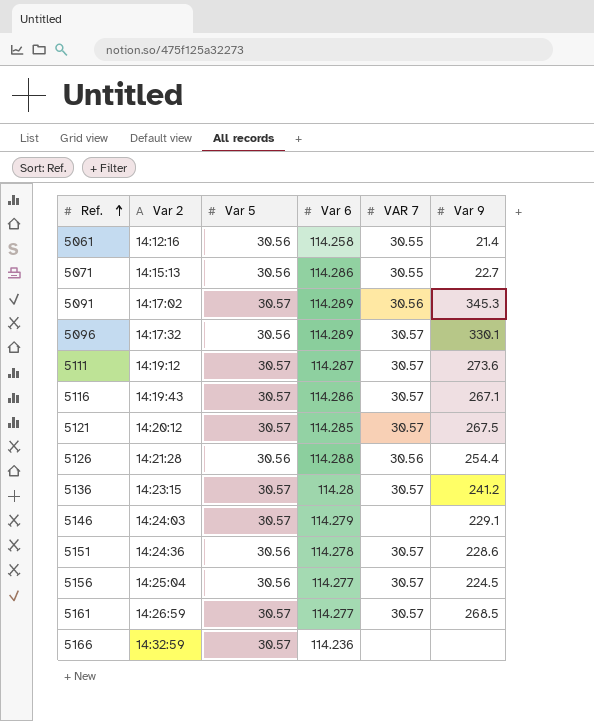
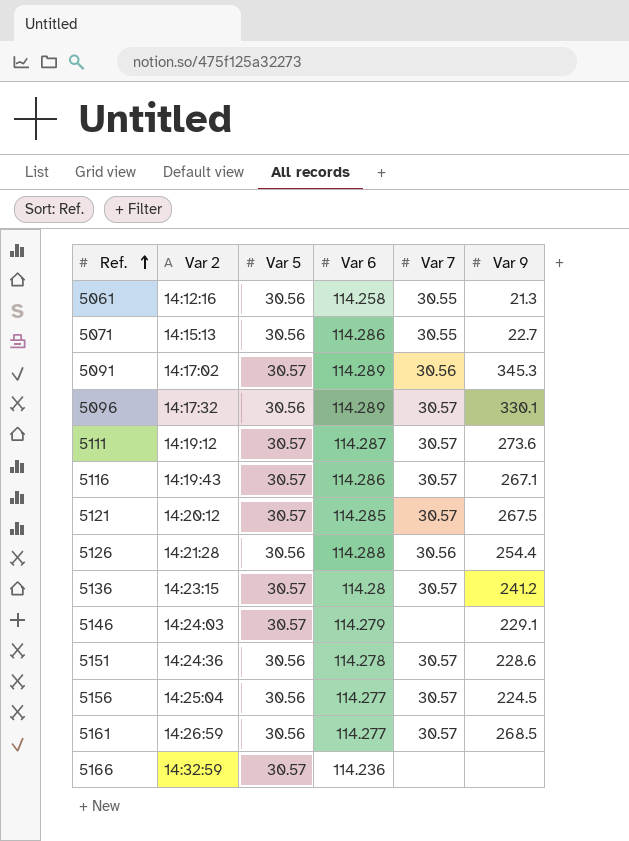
column name: VAR 7 -> Var 7
5061 | Var 9: 21.4 -> 21.3
5161 | Var 5: 30.57 -> 30.56

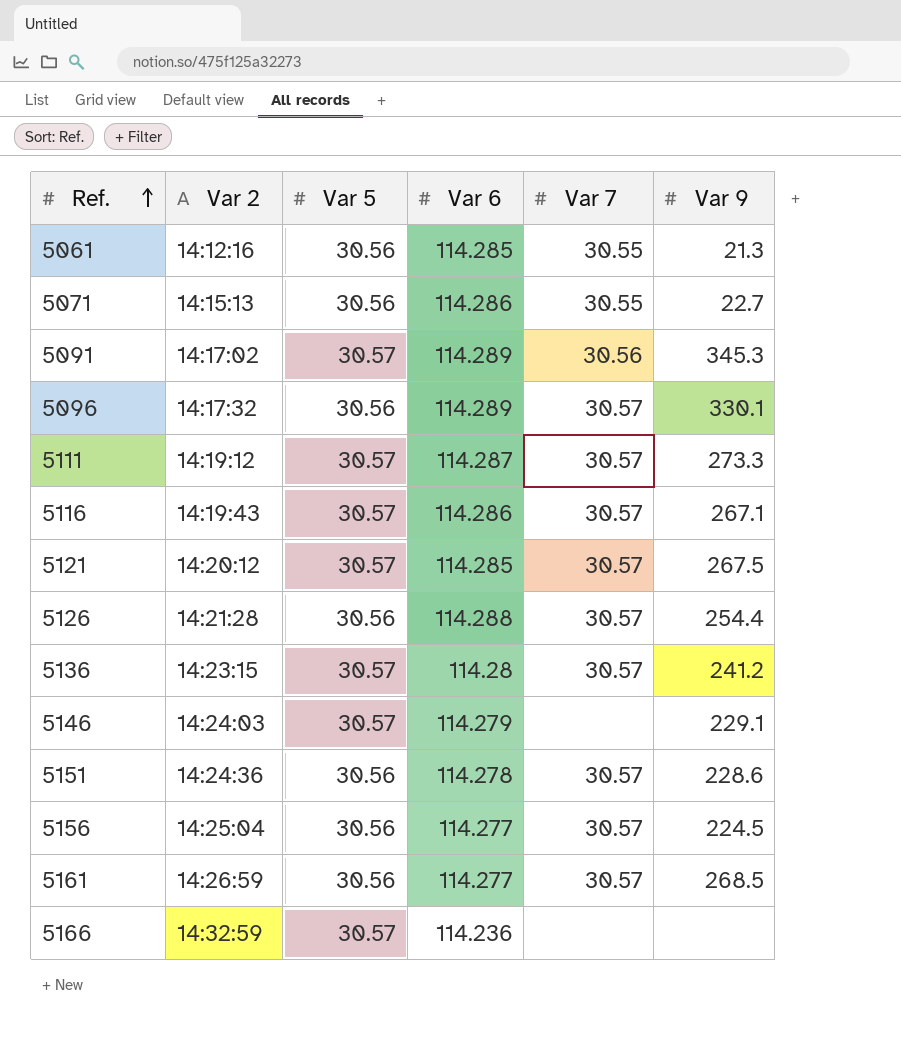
5061 | Var 6: 114.258 -> 114.285
5111 | Var 9: 273.6 -> 273.3
5126 | Var 7: 30.56 -> 30.57

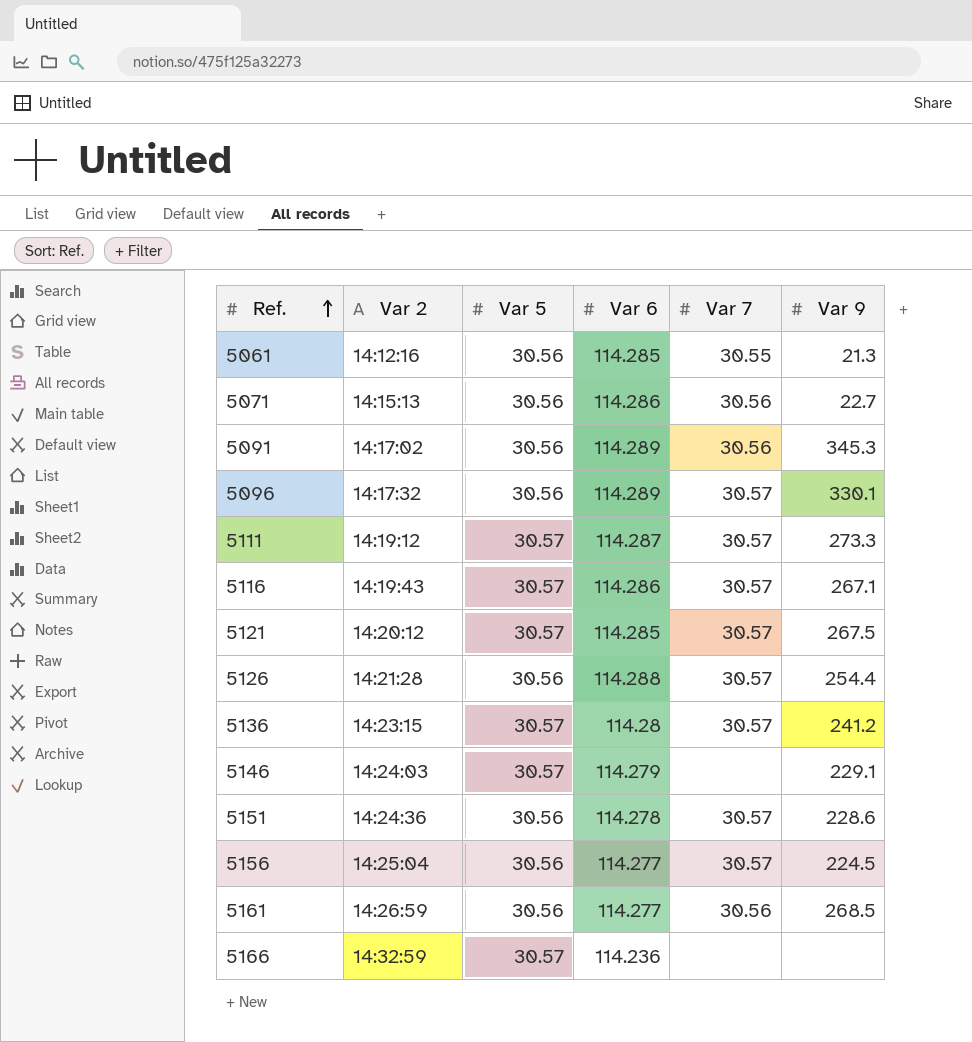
5071 | Var 7: 30.55 -> 30.56
5091 | Var 5: 30.57 -> 30.56
5161 | Var 7: 30.57 -> 30.56

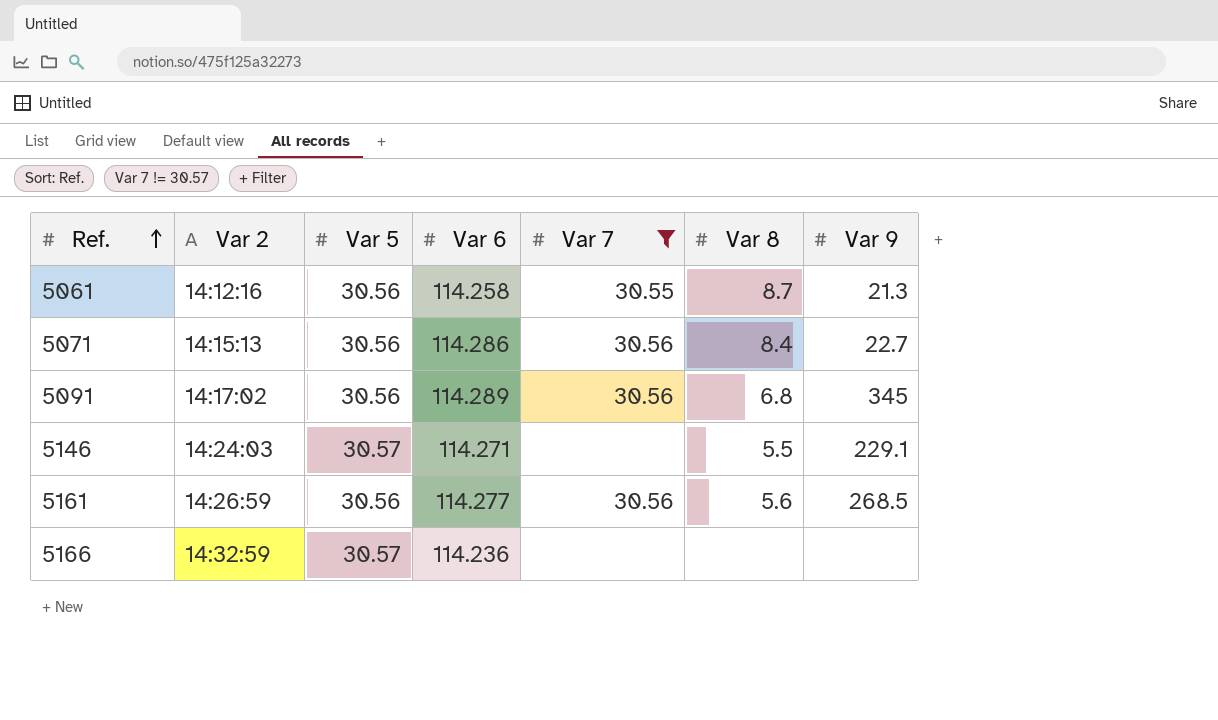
filter: none -> Var 7 != 30.57
column Var 8 | position: none -> 6
5061 | Var 6: 114.285 -> 114.258
5091 | Var 9: 345.3 -> 345
5146 | Var 6: 114.279 -> 114.271

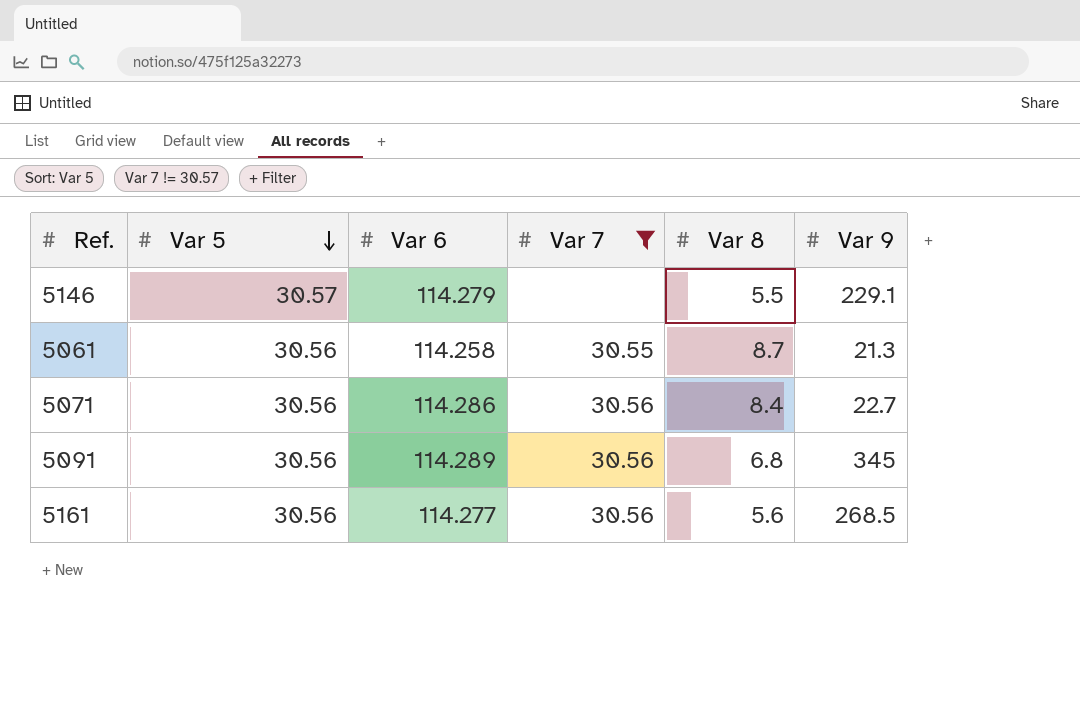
row order: Ref. ascending -> Var 5 descending
column Var 2 | position: 2 -> none
row 5166: 14:32:59 | 30.57 | 114.236 | none | none | none -> none
5146 | Var 6: 114.271 -> 114.279

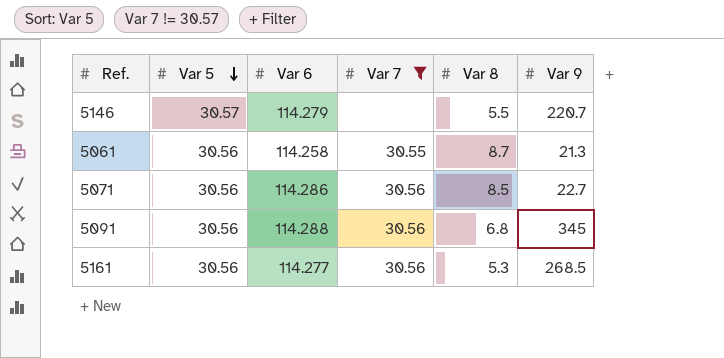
5146 | Var 9: 229.1 -> 220.7
5071 | Var 8: 8.4 -> 8.5
5091 | Var 6: 114.289 -> 114.288
5161 | Var 8: 5.6 -> 5.3

